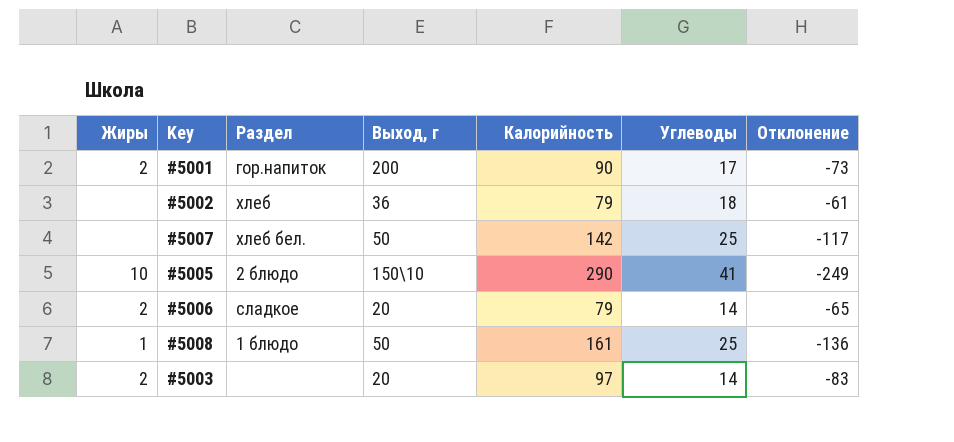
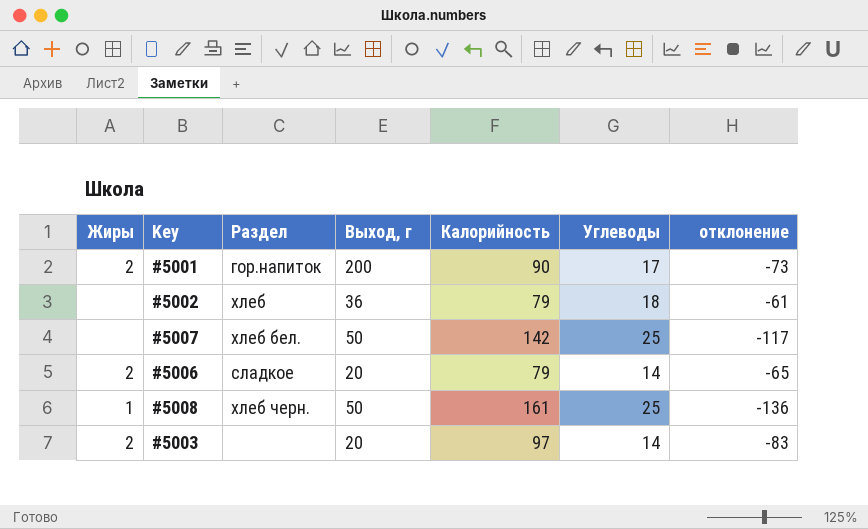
column name: Отклонение -> отклонение
row #5005: 10 | 2 блюдо | 150\10 | 290 | 41 | -249 -> none
#5008 | Раздел: 1 блюдо -> хлеб черн.

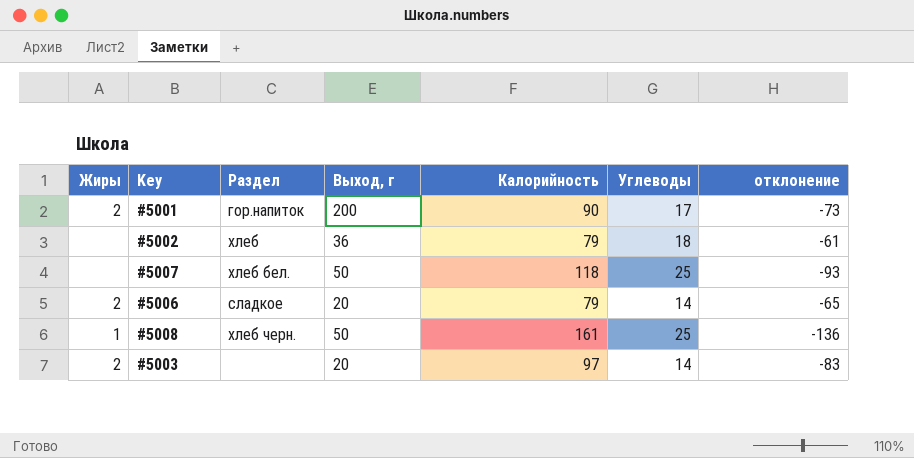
#5007 | Калорийность: 142 -> 118
#5007 | отклонение: -117 -> -93

